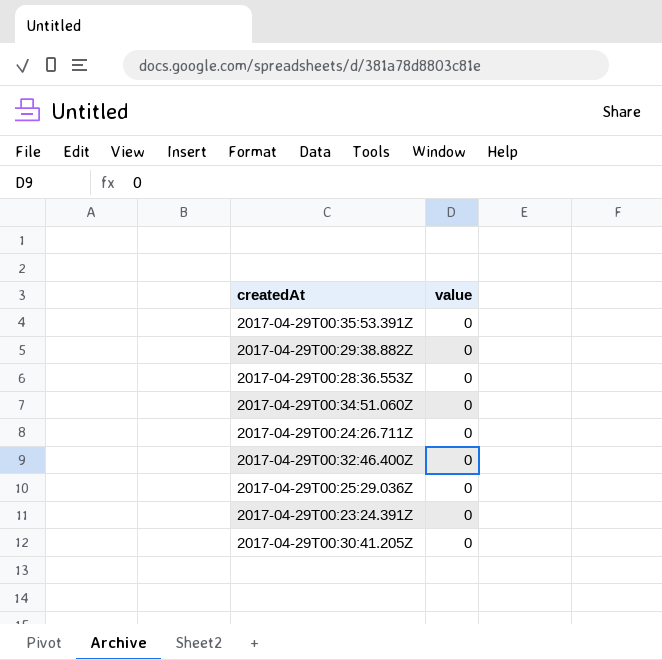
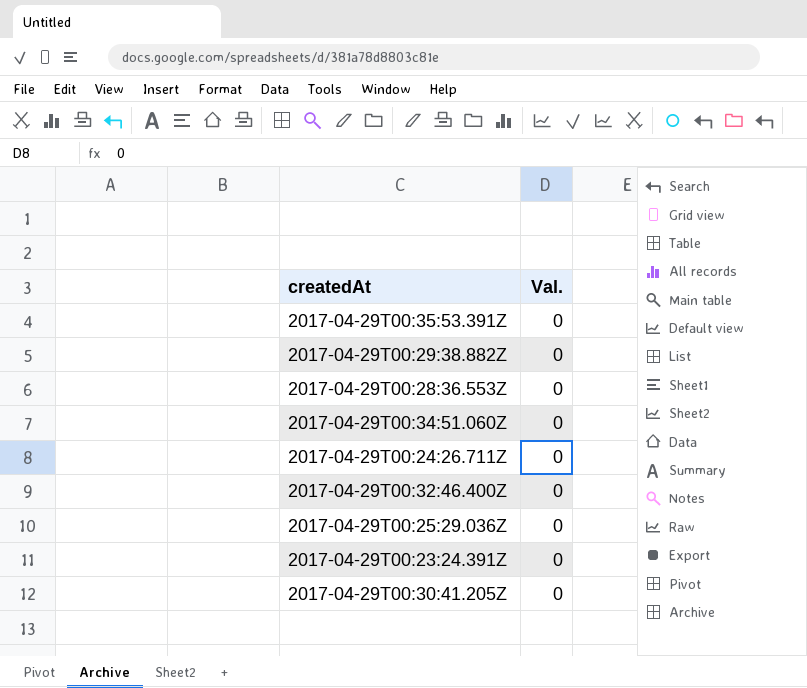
column name: value -> Val.

